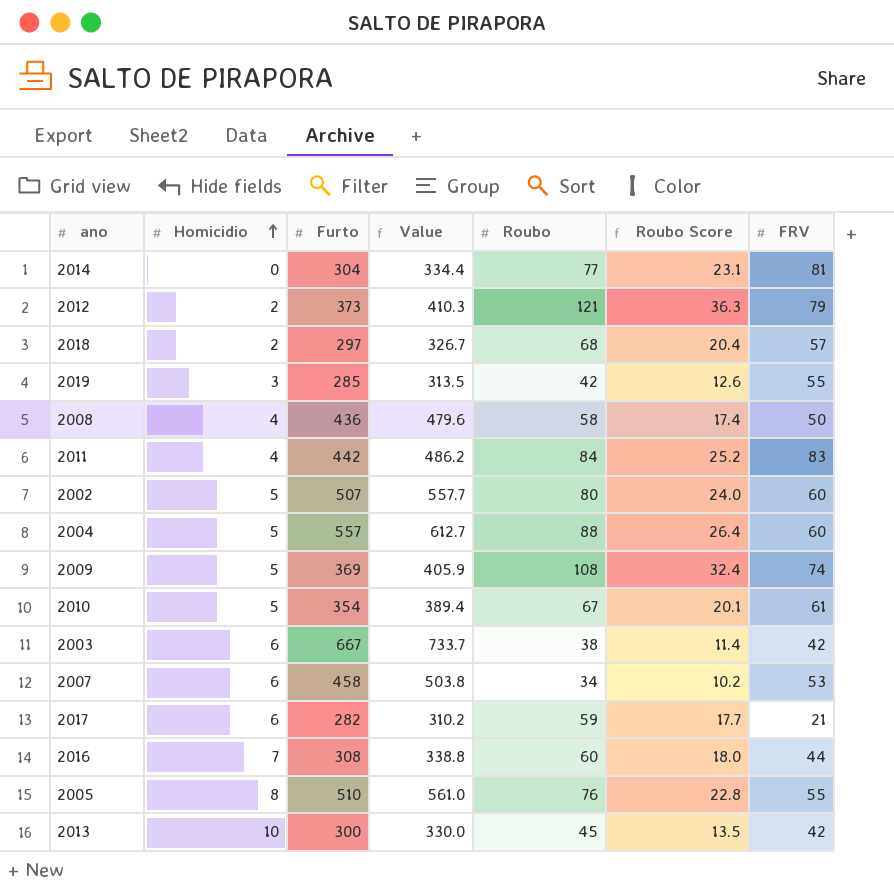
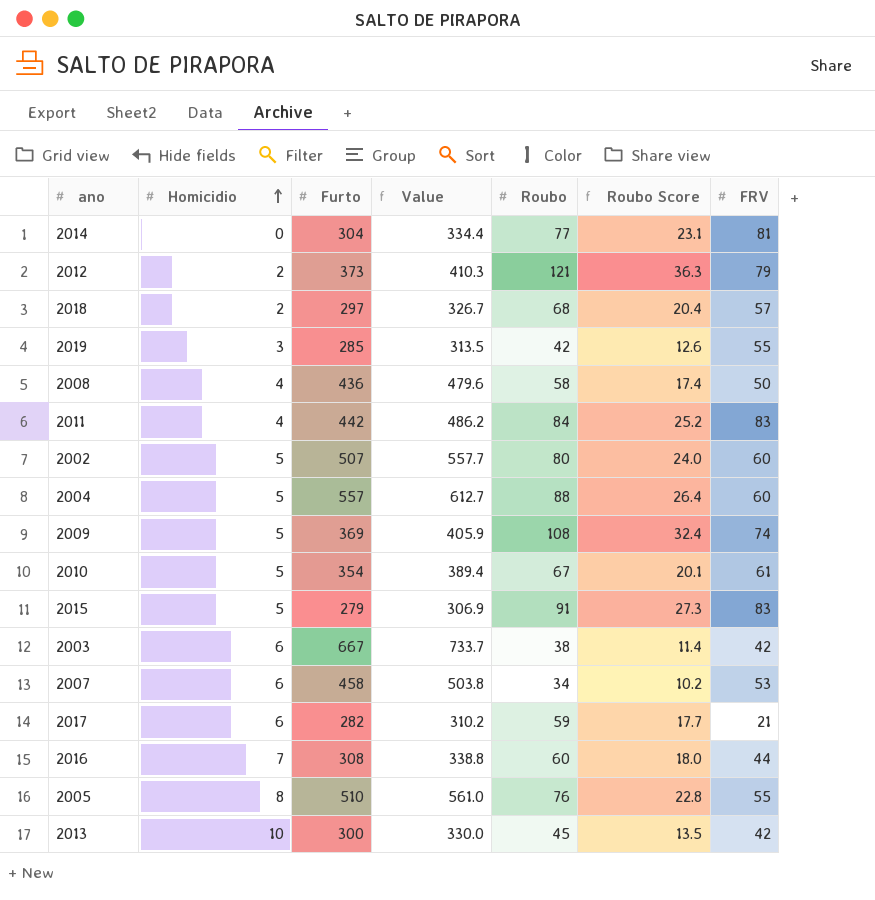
row 2015: none -> 5 | 279 | 306.9 | 91 | 27.3 | 83

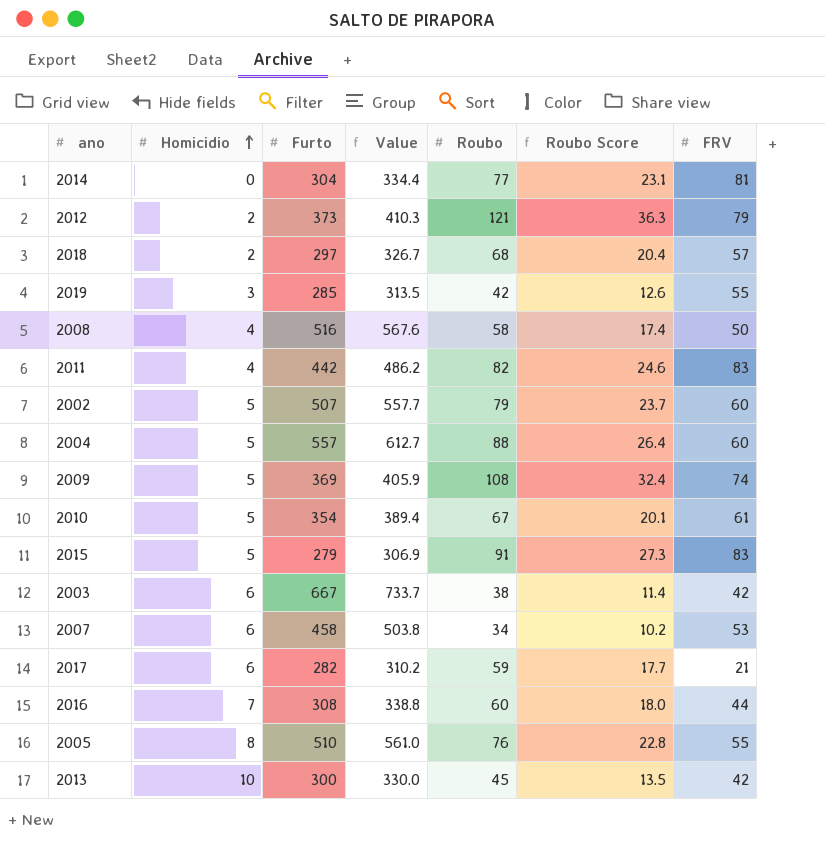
2008 | Furto: 436 -> 516
2008 | Value: 479.6 -> 567.6
2011 | Roubo: 84 -> 82
2011 | Roubo Score: 25.2 -> 24.6
2002 | Roubo: 80 -> 79
2002 | Roubo Score: 24.0 -> 23.7

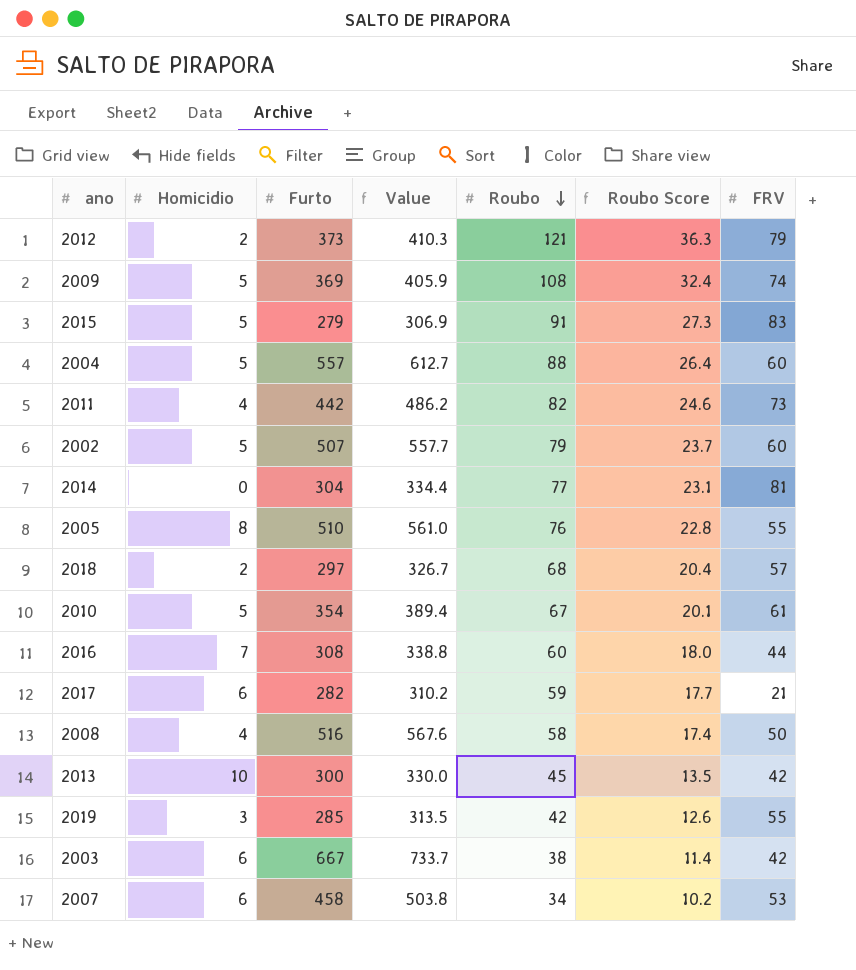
row order: Homicidio ascending -> Roubo descending
2011 | FRV: 83 -> 73

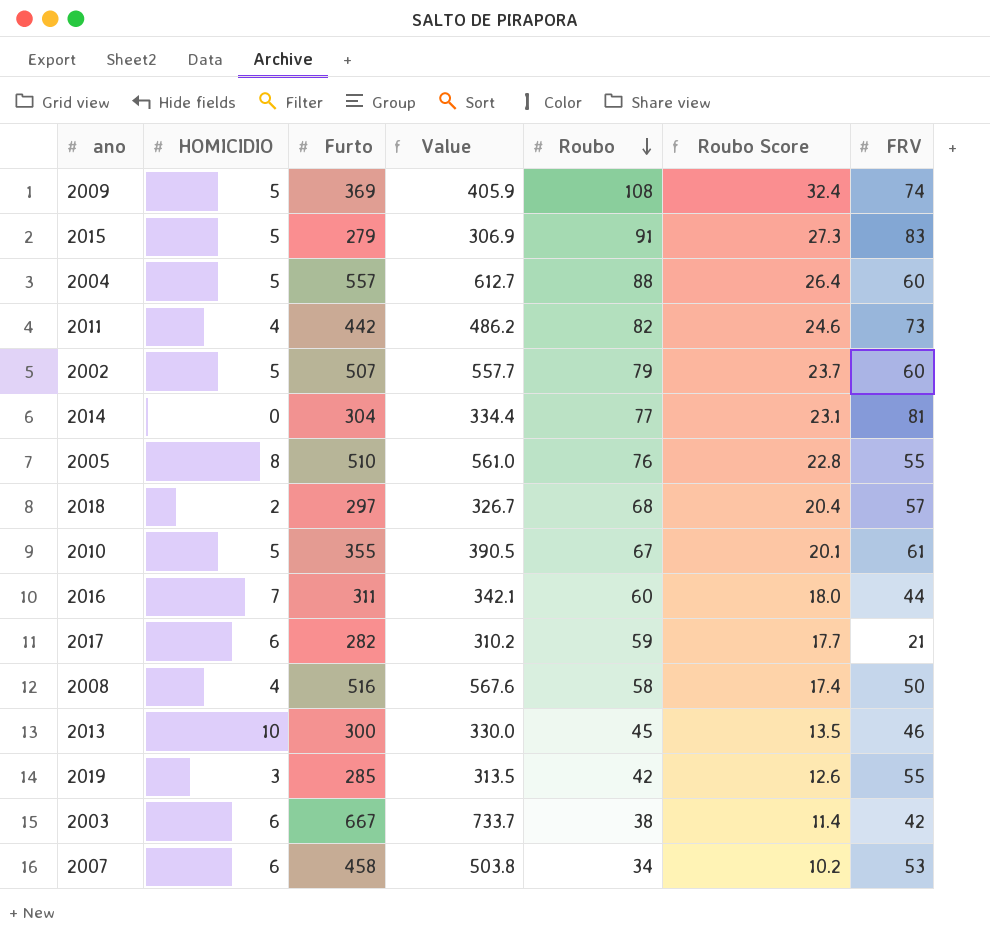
column name: Homicidio -> HOMICIDIO
row 2012: 2 | 373 | 410.3 | 121 | 36.3 | 79 -> none
2010 | Furto: 354 -> 355
2010 | Value: 389.4 -> 390.5
2016 | Furto: 308 -> 311
2016 | Value: 338.8 -> 342.1
2013 | FRV: 42 -> 46

